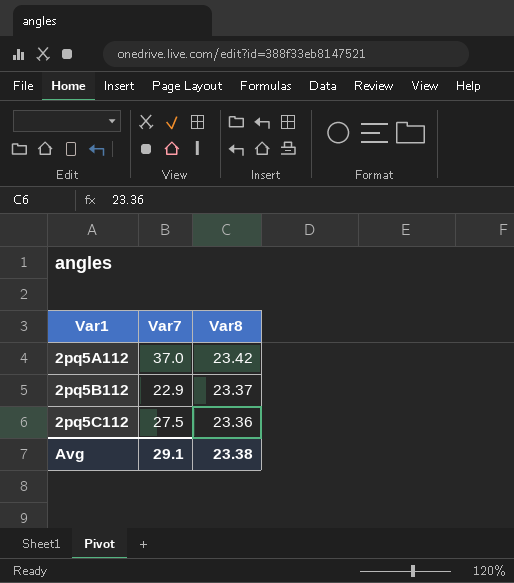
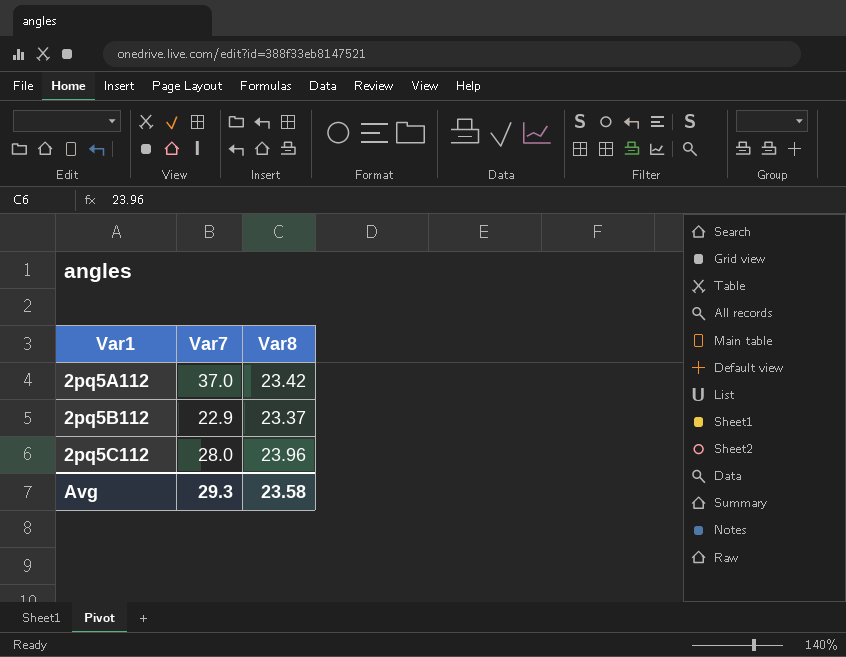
2pq5C112 | Var7: 27.5 -> 28.0
2pq5C112 | Var8: 23.36 -> 23.96
Avg | Var7: 29.1 -> 29.3
Avg | Var8: 23.38 -> 23.58

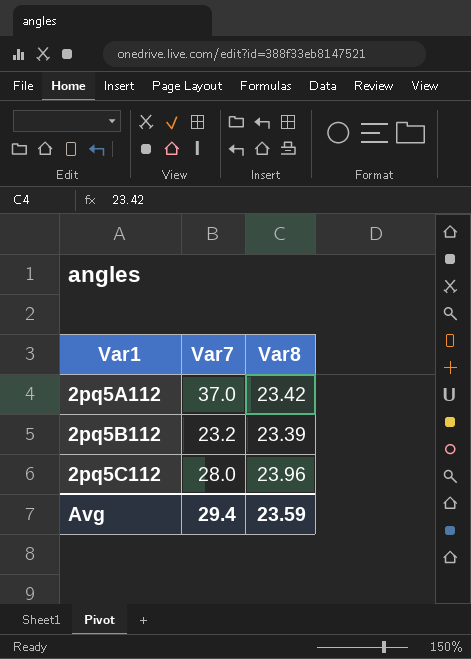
2pq5B112 | Var7: 22.9 -> 23.2
2pq5B112 | Var8: 23.37 -> 23.39
Avg | Var7: 29.3 -> 29.4
Avg | Var8: 23.58 -> 23.59

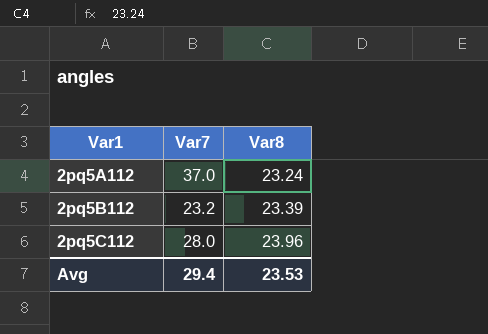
2pq5A112 | Var8: 23.42 -> 23.24
Avg | Var8: 23.59 -> 23.53

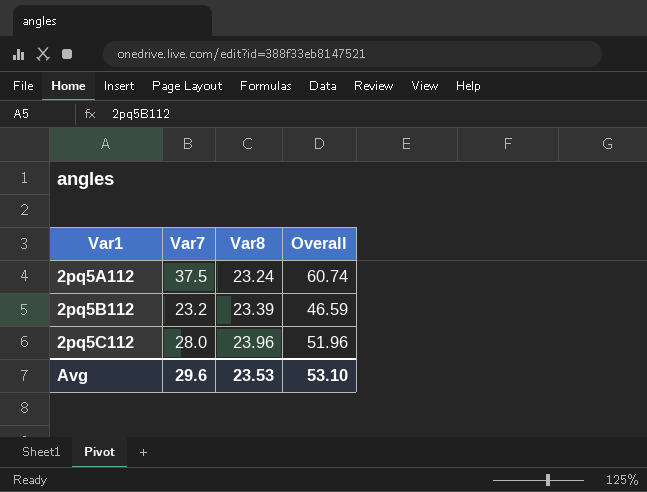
column Overall | formula: none -> [Var7] + [Var8]
2pq5A112 | Var7: 37.0 -> 37.5
Avg | Var7: 29.4 -> 29.6

